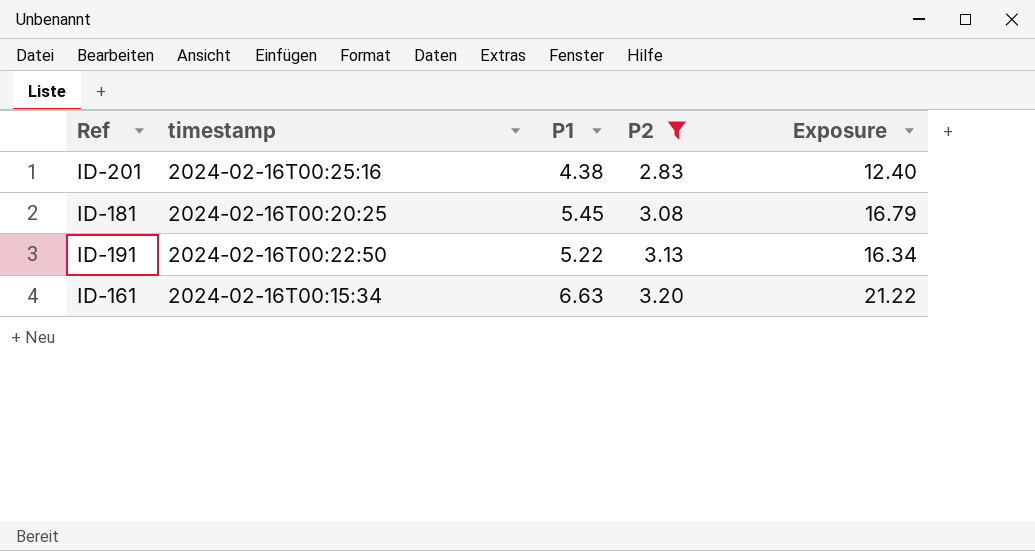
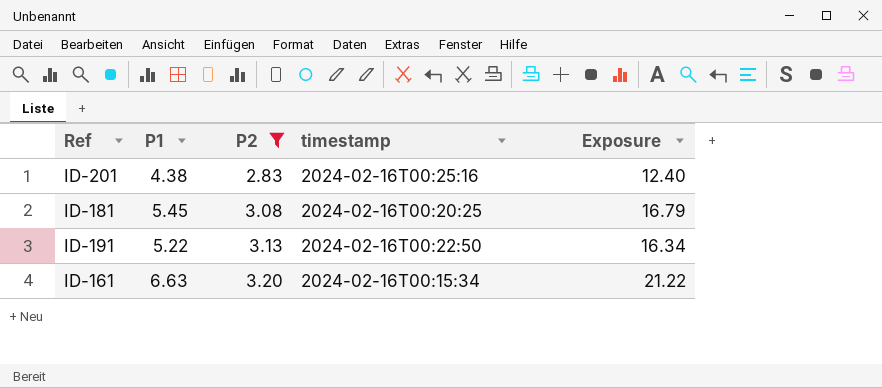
column timestamp | position: 2 -> 4

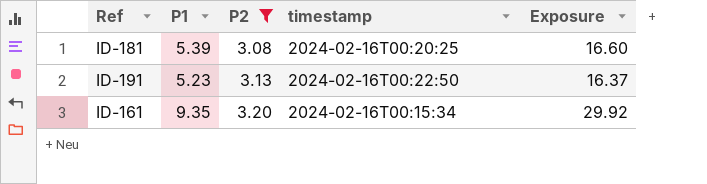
row ID-201: 4.38 | 2.83 | 2024-02-16T00:25:16 | 12.40 -> none
ID-181 | P1: 5.45 -> 5.39
ID-181 | Exposure: 16.79 -> 16.60
ID-191 | P1: 5.22 -> 5.23
ID-191 | Exposure: 16.34 -> 16.37
ID-161 | P1: 6.63 -> 9.35
ID-161 | Exposure: 21.22 -> 29.92

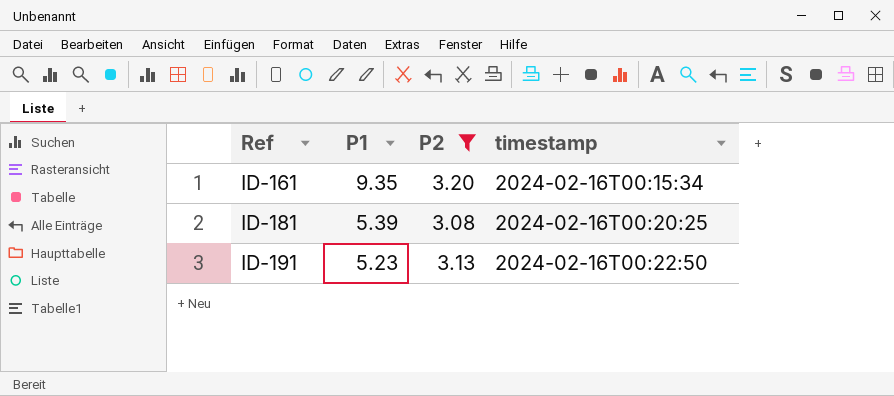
row order: P2 ascending -> Ref ascending
column Exposure | formula: [P1] * [P2] -> none

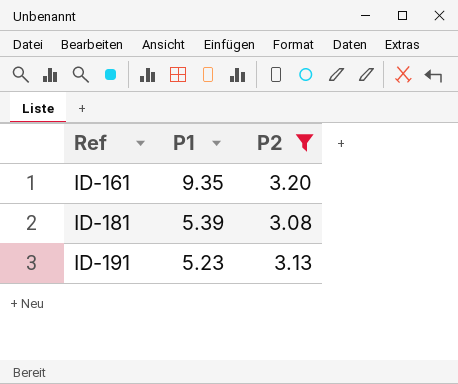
column timestamp | position: 4 -> none

